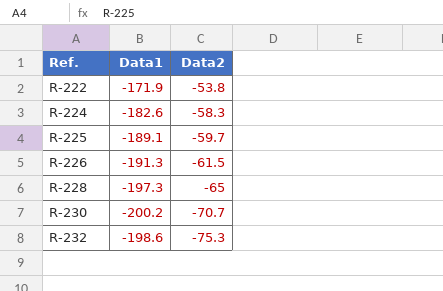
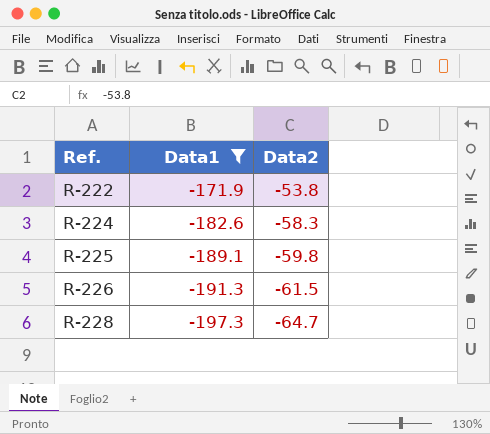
filter: none -> Data1 >= -197.3
R-225 | Data2: -59.7 -> -59.8
R-228 | Data2: -65 -> -64.7

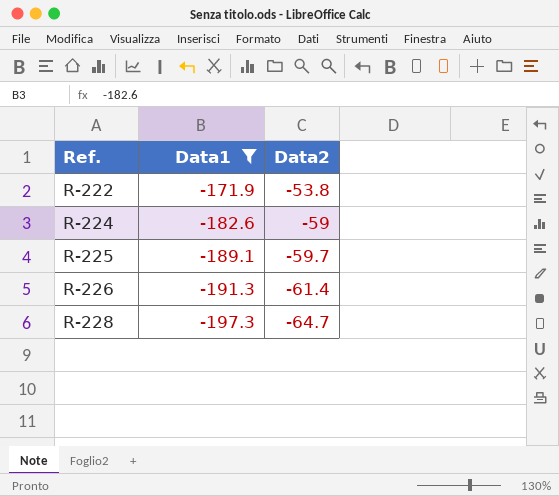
R-224 | Data2: -58.3 -> -59
R-225 | Data2: -59.8 -> -59.7
R-226 | Data2: -61.5 -> -61.4

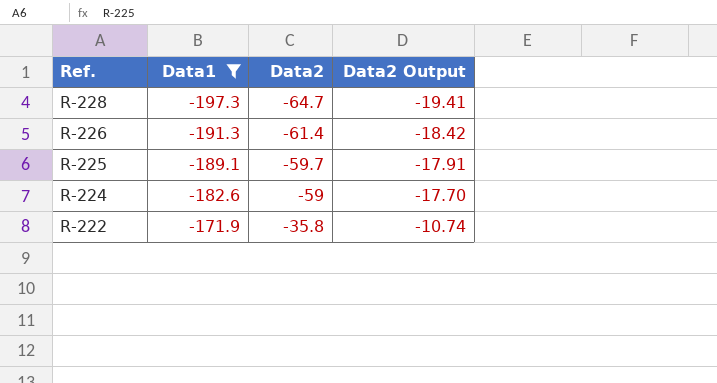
row order: Ref. ascending -> Ref. descending
column Data2 Output | formula: none -> [Data2] * 0.3
R-222 | Data2: -53.8 -> -35.8

